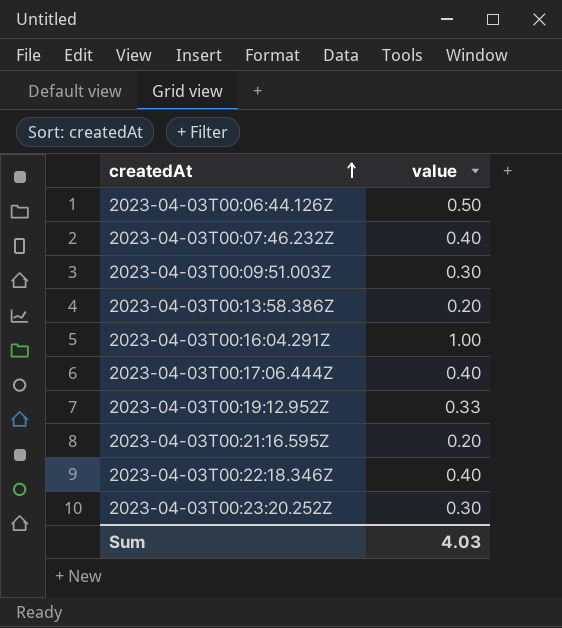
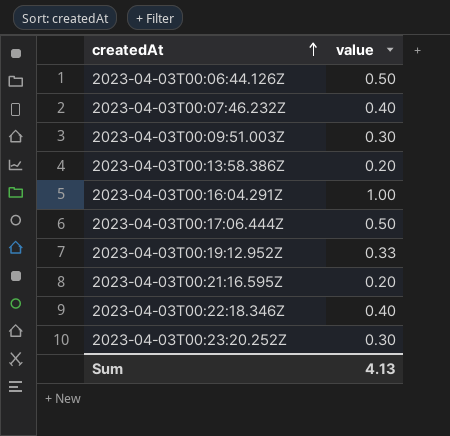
2023-04-03T00:17:06.444Z | value: 0.40 -> 0.50
Sum | value: 4.03 -> 4.13

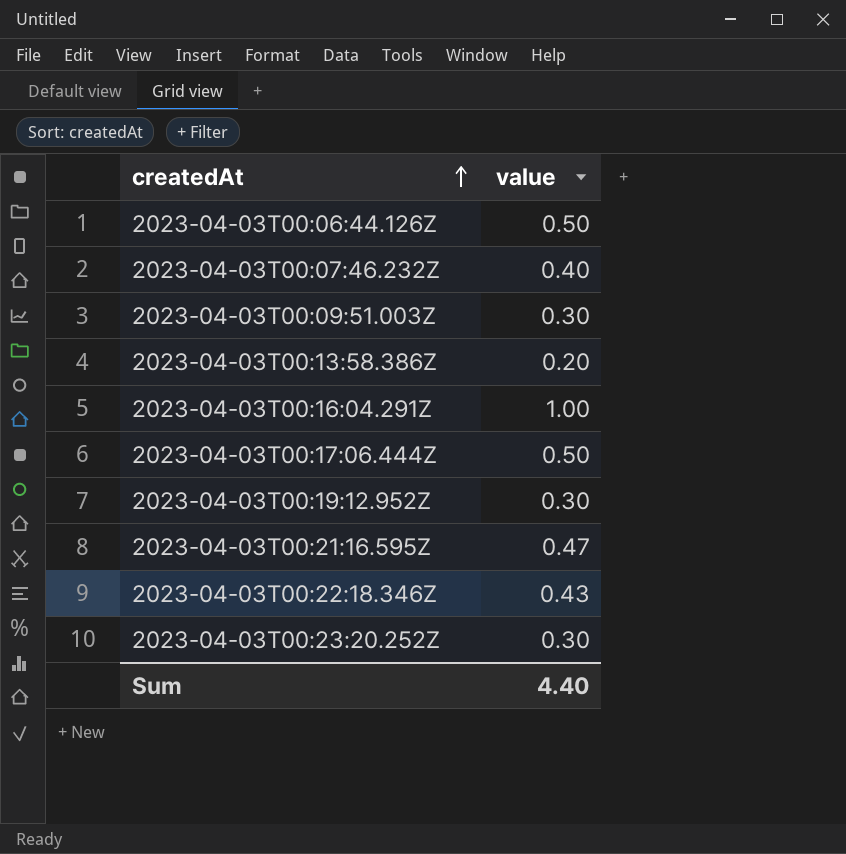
2023-04-03T00:19:12.952Z | value: 0.33 -> 0.30
2023-04-03T00:21:16.595Z | value: 0.20 -> 0.47
2023-04-03T00:22:18.346Z | value: 0.40 -> 0.43
Sum | value: 4.13 -> 4.40

